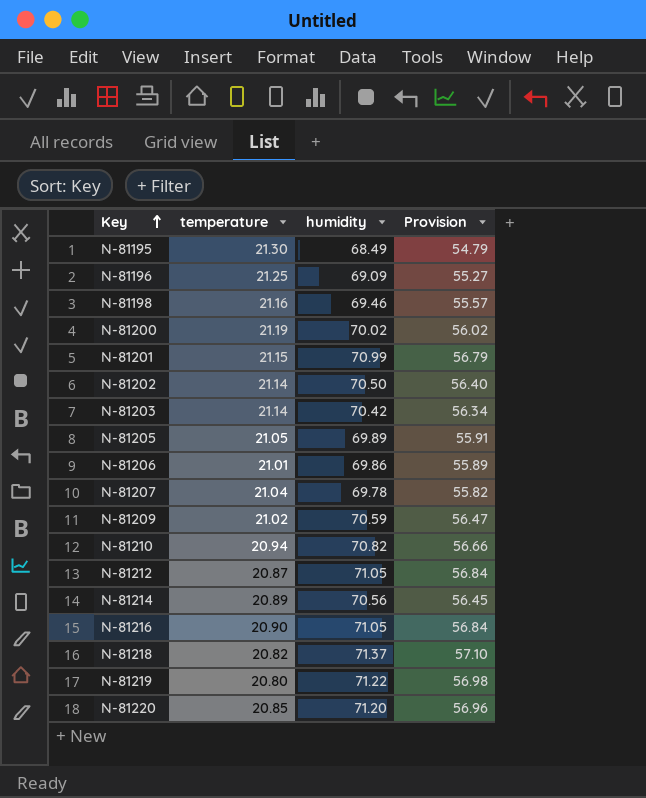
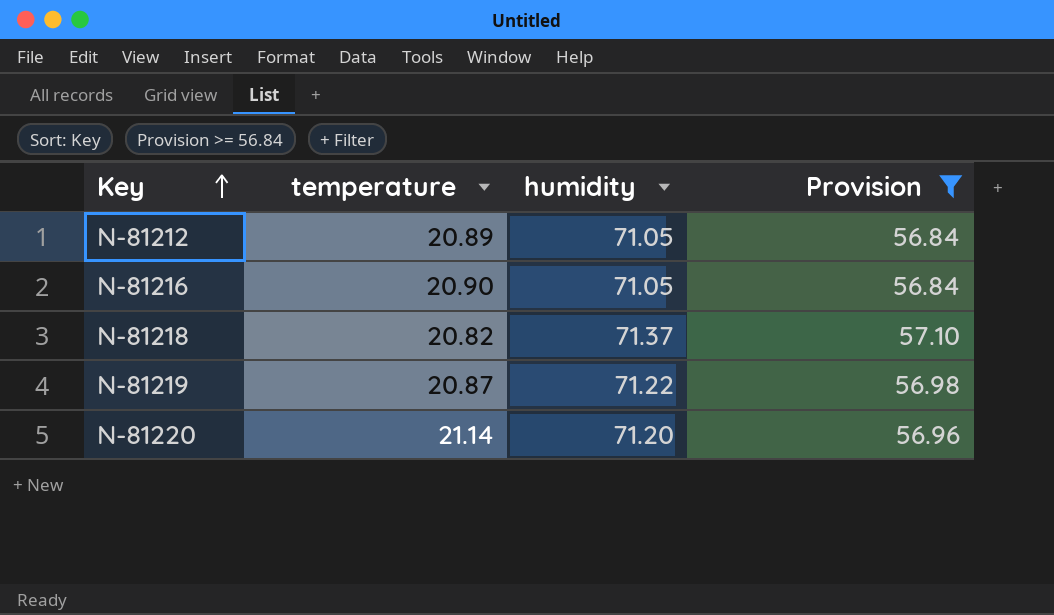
filter: none -> Provision >= 56.84
N-81212 | temperature: 20.87 -> 20.89
N-81219 | temperature: 20.80 -> 20.87
N-81220 | temperature: 20.85 -> 21.14

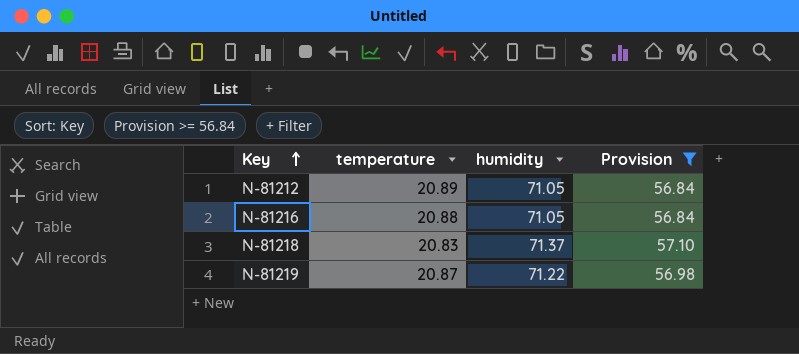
row N-81220: 21.14 | 71.20 | 56.96 -> none
N-81216 | temperature: 20.90 -> 20.88
N-81218 | temperature: 20.82 -> 20.83

